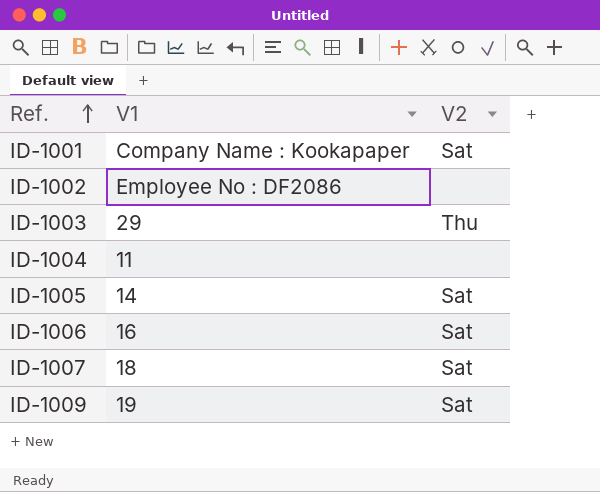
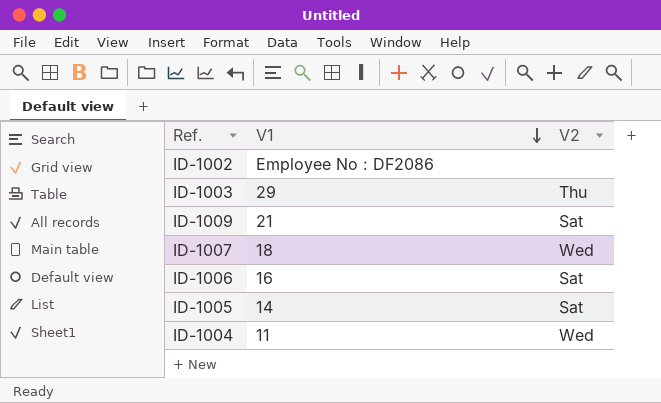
row order: Ref. ascending -> V1 descending
row ID-1001: Company Name : Kookapaper | Sat -> none
ID-1009 | V1: 19 -> 21
ID-1007 | V2: Sat -> Wed
ID-1004 | V2: none -> Wed

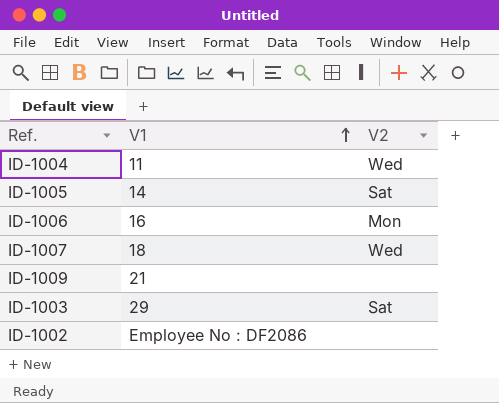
row order: V1 descending -> V1 ascending
ID-1006 | V2: Sat -> Mon
ID-1009 | V2: Sat -> none
ID-1003 | V2: Thu -> Sat

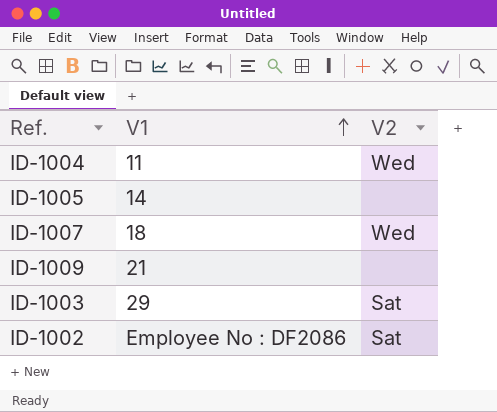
row ID-1006: 16 | Mon -> none
ID-1005 | V2: Sat -> none
ID-1002 | V2: none -> Sat

